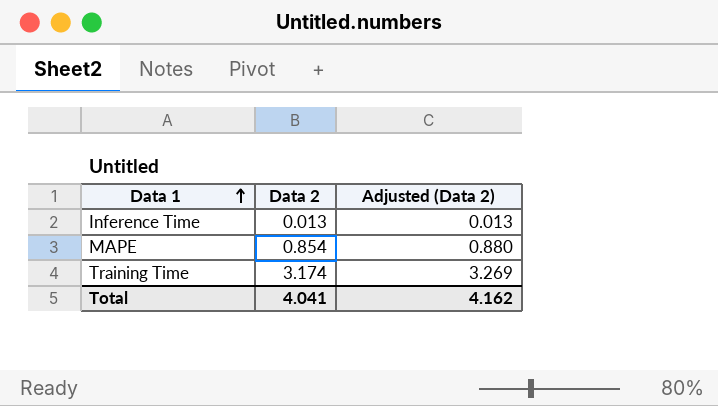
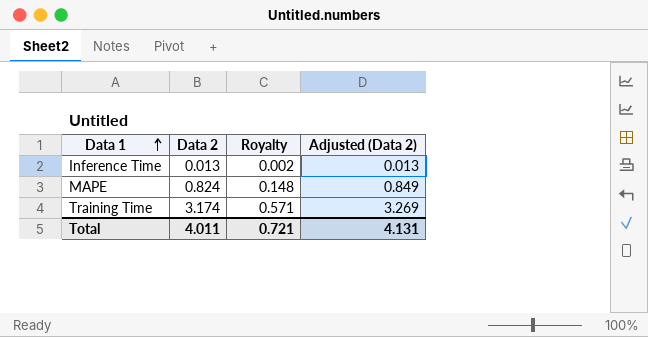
column Royalty | formula: none -> [Data 2] * 0.18
MAPE | Data 2: 0.854 -> 0.824
MAPE | Adjusted (Data 2): 0.880 -> 0.849
Total | Data 2: 4.041 -> 4.011
Total | Adjusted (Data 2): 4.162 -> 4.131

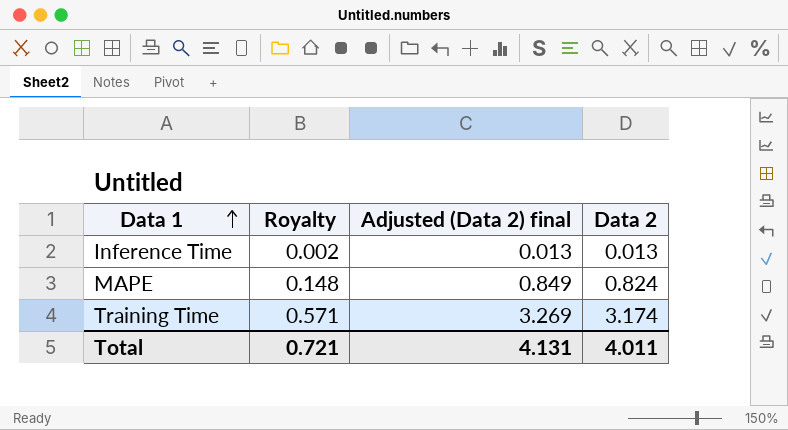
column name: Adjusted (Data 2) -> Adjusted (Data 2) final
column Data 2 | position: 2 -> 4

